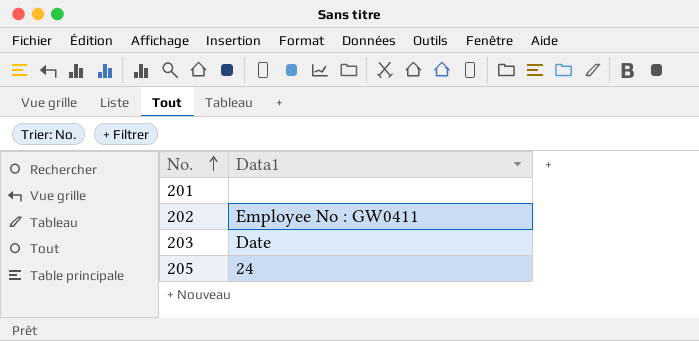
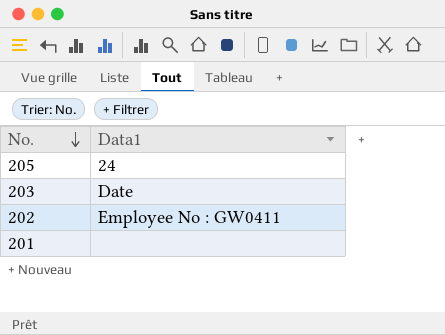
row order: No. ascending -> No. descending

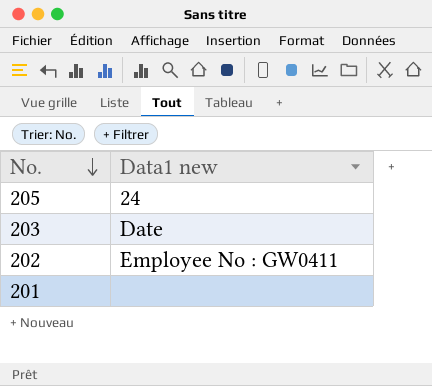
column name: Data1 -> Data1 new

